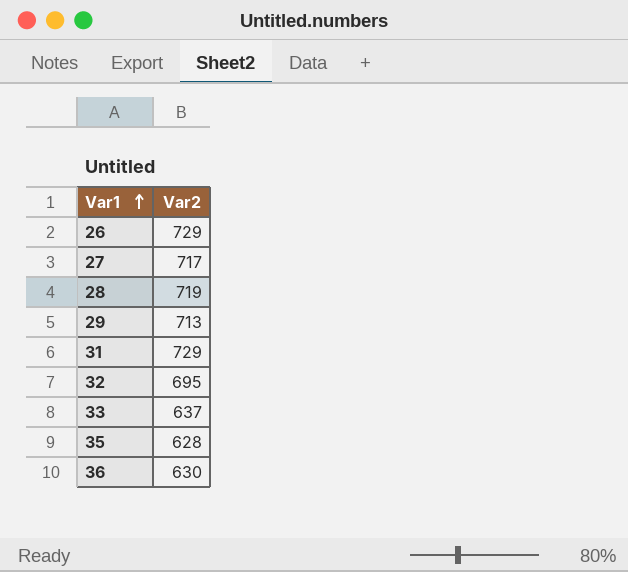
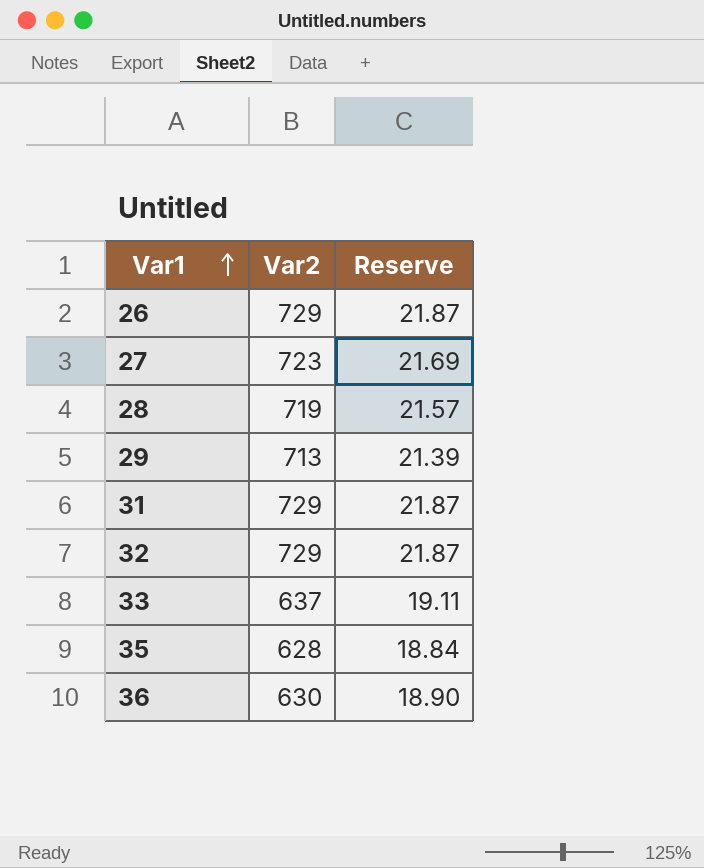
column Reserve | formula: none -> [Var2] * 0.03
27 | Var2: 717 -> 723
32 | Var2: 695 -> 729

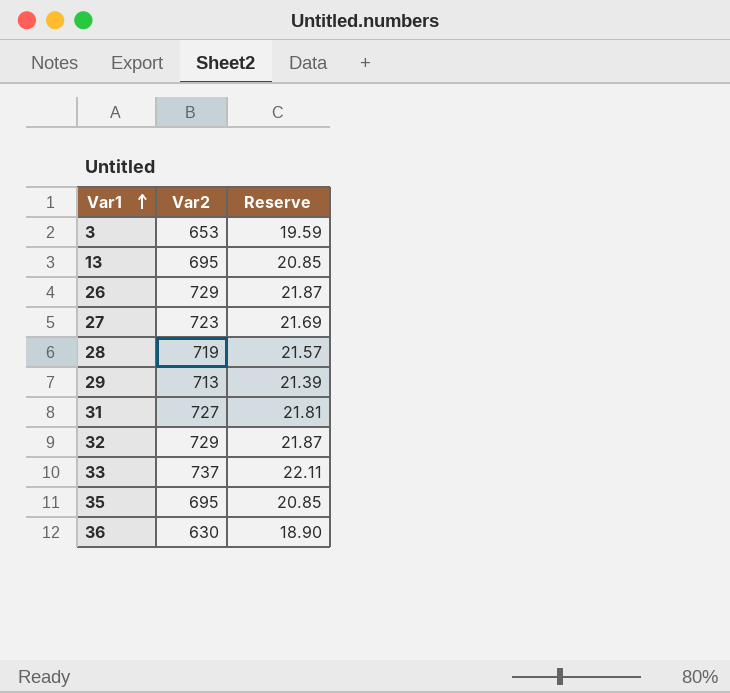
row 3: none -> 653 | 19.59
row 13: none -> 695 | 20.85
31 | Var2: 729 -> 727
31 | Reserve: 21.87 -> 21.81
33 | Var2: 637 -> 737
33 | Reserve: 19.11 -> 22.11
35 | Var2: 628 -> 695
35 | Reserve: 18.84 -> 20.85

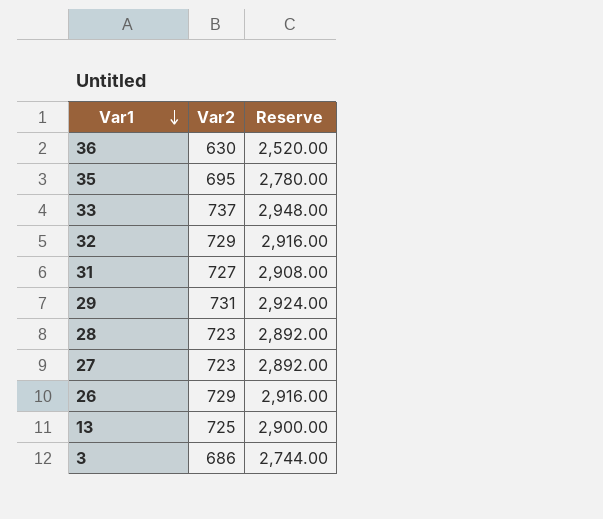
row order: Var1 ascending -> Var1 descending
column Reserve | formula: [Var2] * 0.03 -> [Var2] * 4
29 | Var2: 713 -> 731
28 | Var2: 719 -> 723
13 | Var2: 695 -> 725
3 | Var2: 653 -> 686

